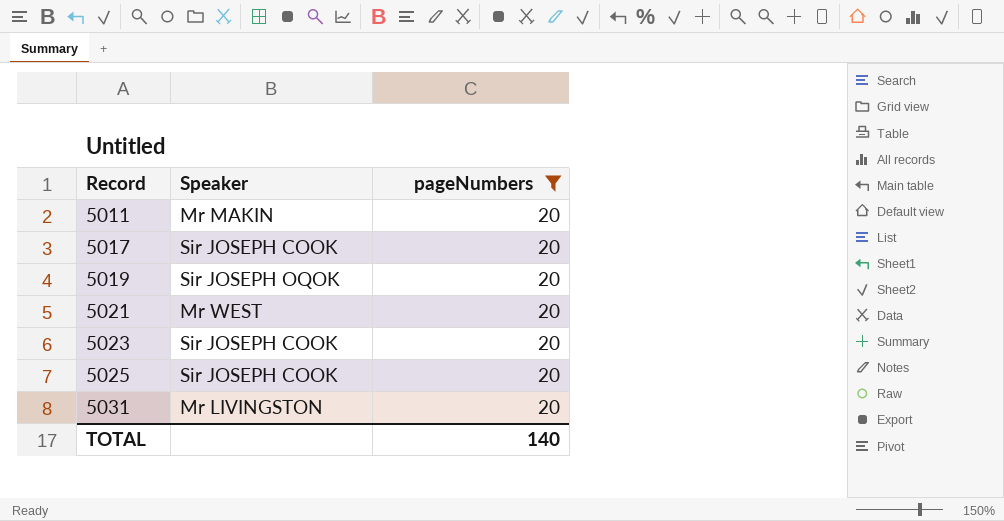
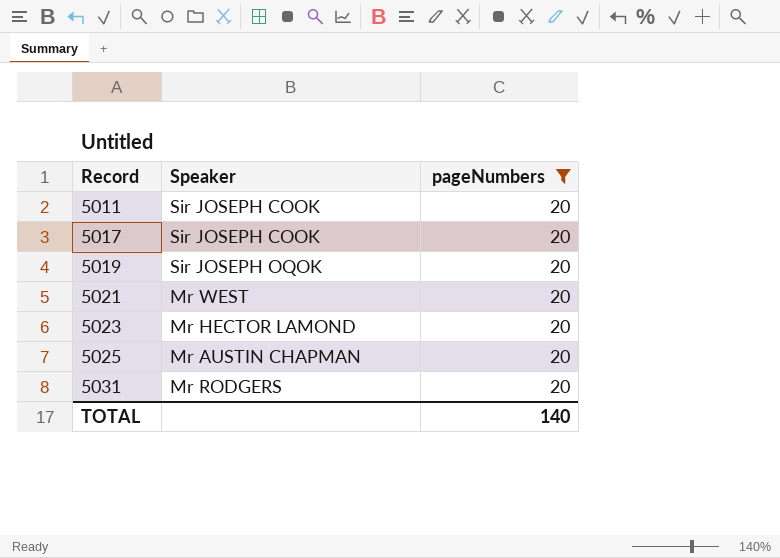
5011 | Speaker: Mr MAKIN -> Sir JOSEPH COOK
5023 | Speaker: Sir JOSEPH COOK -> Mr HECTOR LAMOND
5025 | Speaker: Sir JOSEPH COOK -> Mr AUSTIN CHAPMAN
5031 | Speaker: Mr LIVINGSTON -> Mr RODGERS

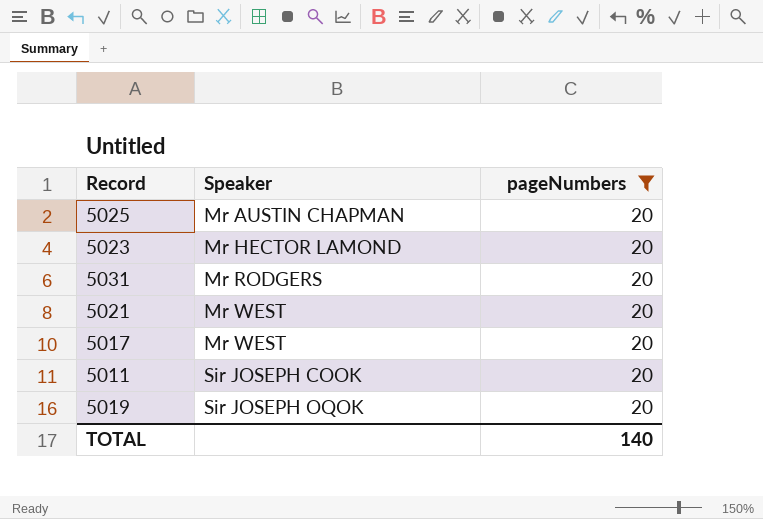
row order: Record ascending -> Speaker ascending
5017 | Speaker: Sir JOSEPH COOK -> Mr WEST

